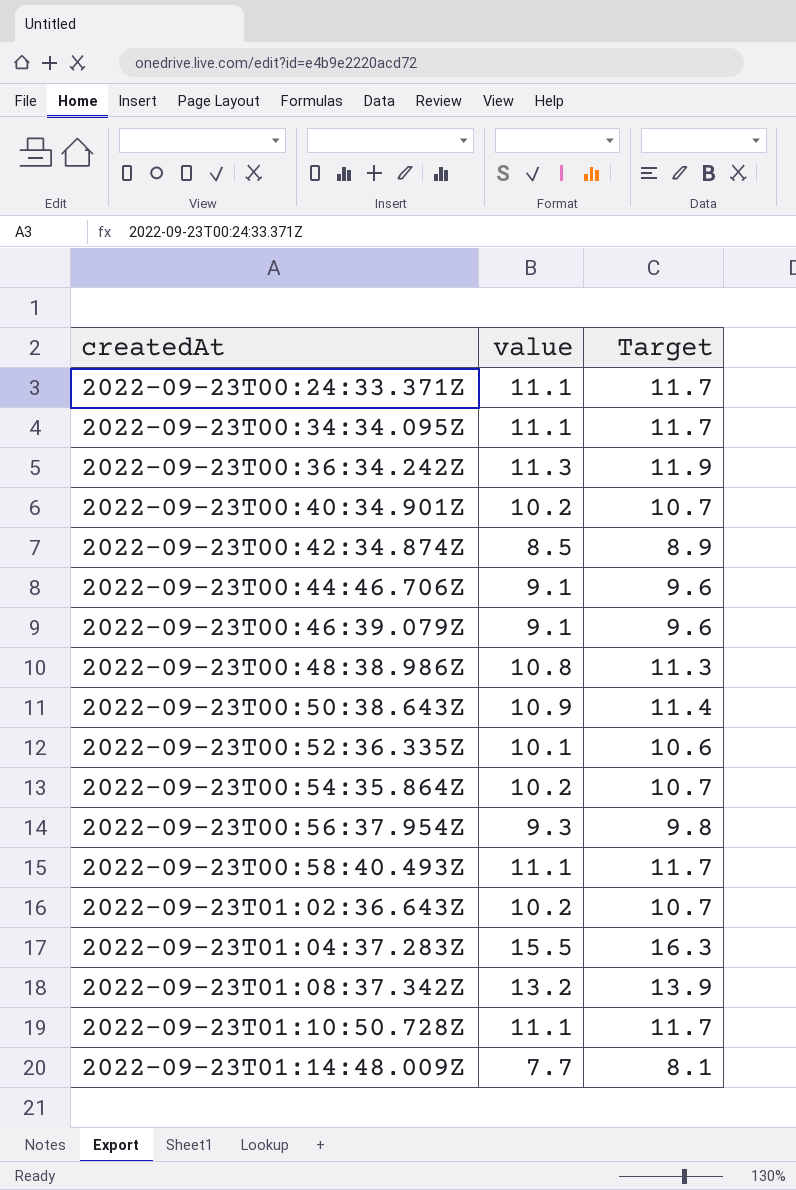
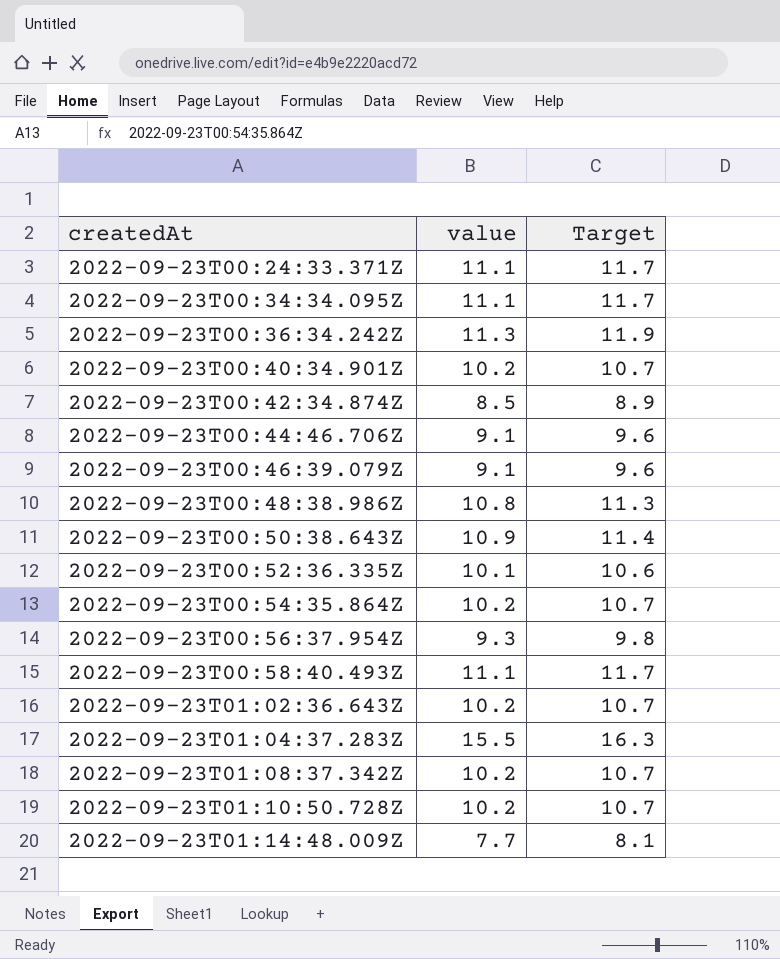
2022-09-23T01:08:37.342Z | value: 13.2 -> 10.2
2022-09-23T01:08:37.342Z | Target: 13.9 -> 10.7
2022-09-23T01:10:50.728Z | value: 11.1 -> 10.2
2022-09-23T01:10:50.728Z | Target: 11.7 -> 10.7

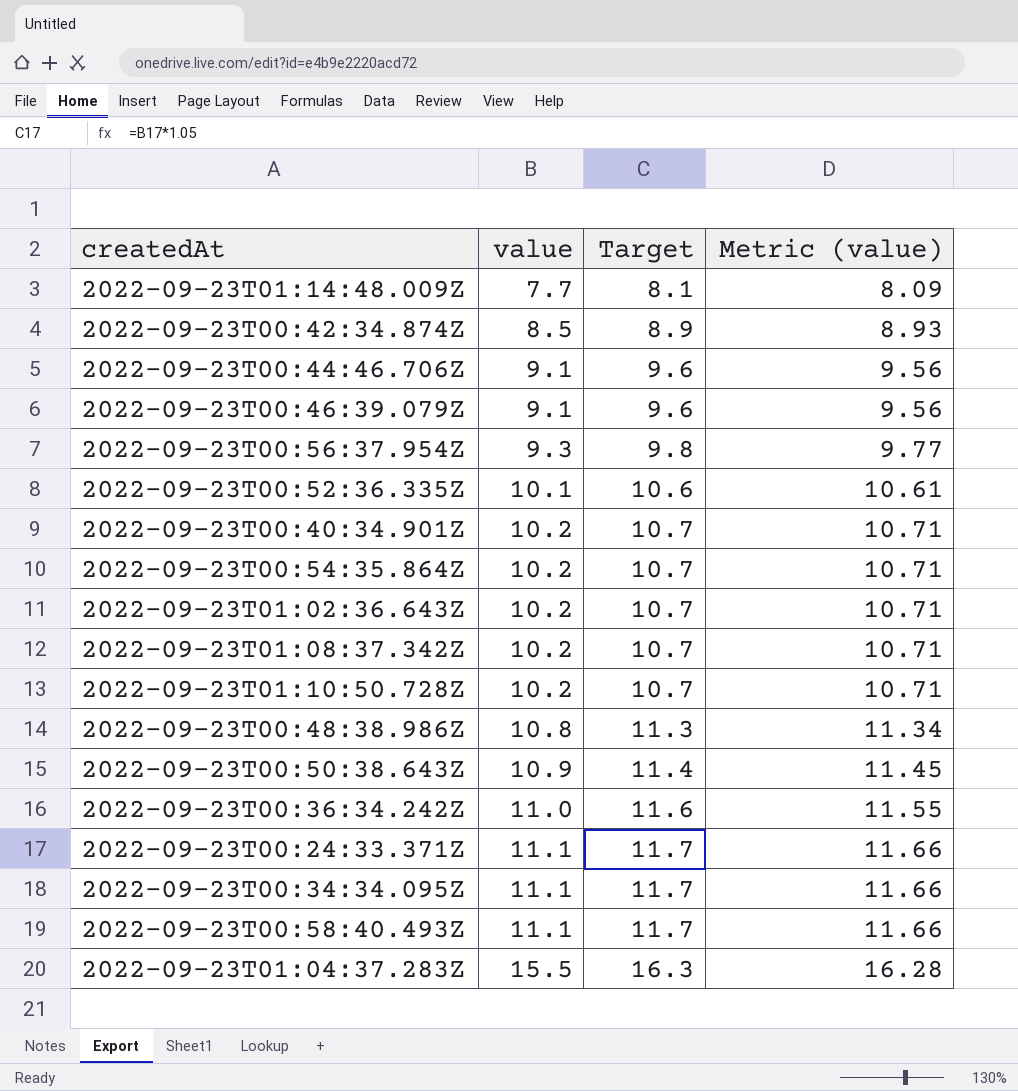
row order: createdAt ascending -> value ascending
column Metric (value) | formula: none -> [value] * 1.05
2022-09-23T00:36:34.242Z | value: 11.3 -> 11.0
2022-09-23T00:36:34.242Z | Target: 11.9 -> 11.6

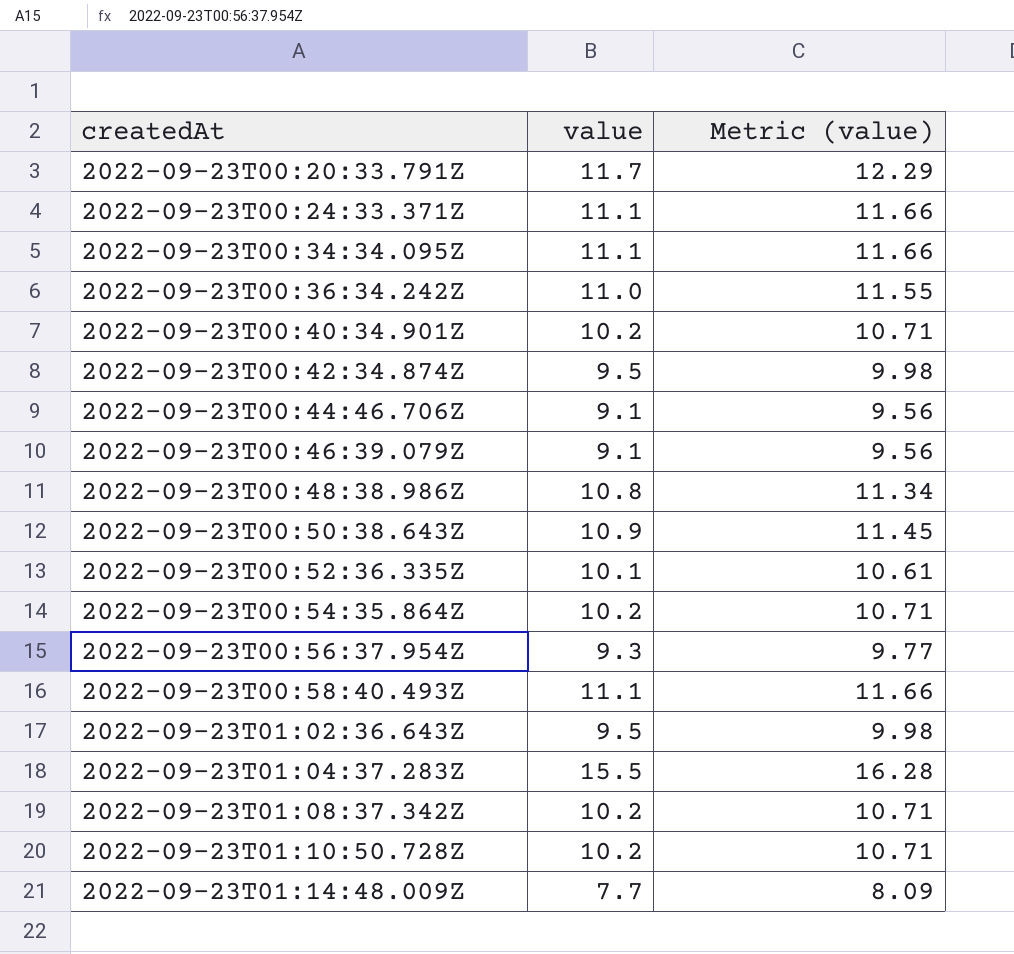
row order: value ascending -> createdAt ascending
column Target | formula: [value] * 1.05 -> none
row 2022-09-23T00:20:33.791Z: none -> 11.7 | 12.29
2022-09-23T00:42:34.874Z | value: 8.5 -> 9.5
2022-09-23T00:42:34.874Z | Metric (value): 8.93 -> 9.98
2022-09-23T01:02:36.643Z | value: 10.2 -> 9.5
2022-09-23T01:02:36.643Z | Metric (value): 10.71 -> 9.98

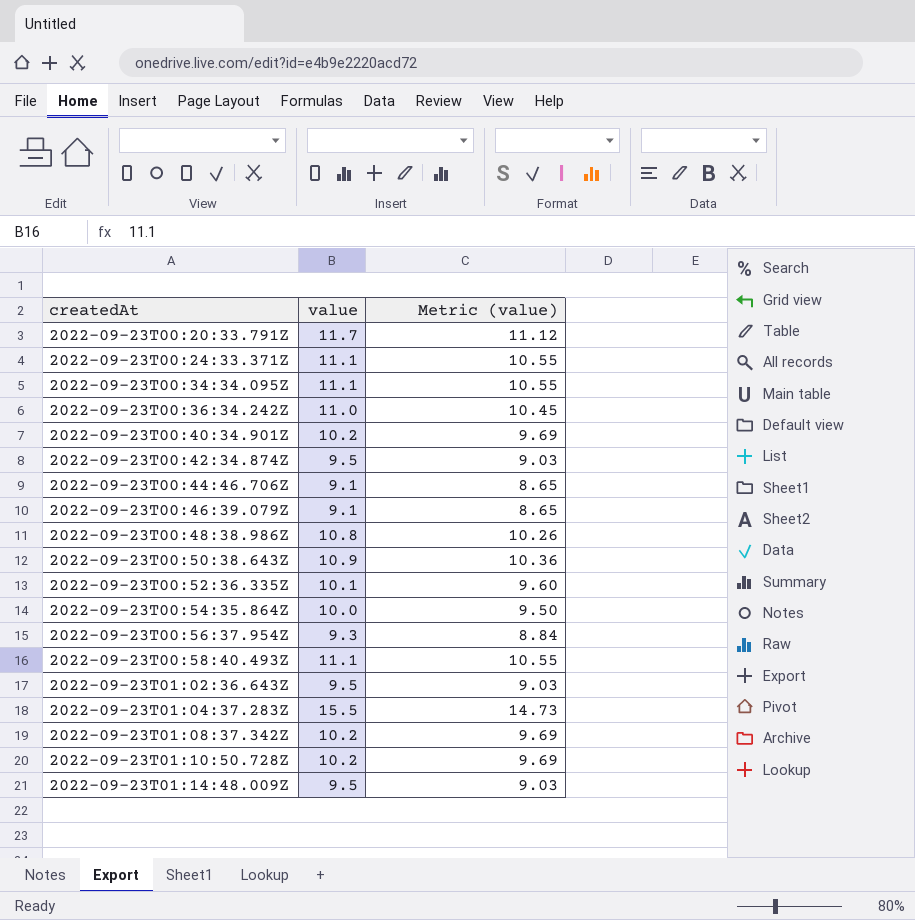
column Metric (value) | formula: [value] * 1.05 -> [value] * 0.95
2022-09-23T00:54:35.864Z | value: 10.2 -> 10.0
2022-09-23T01:14:48.009Z | value: 7.7 -> 9.5

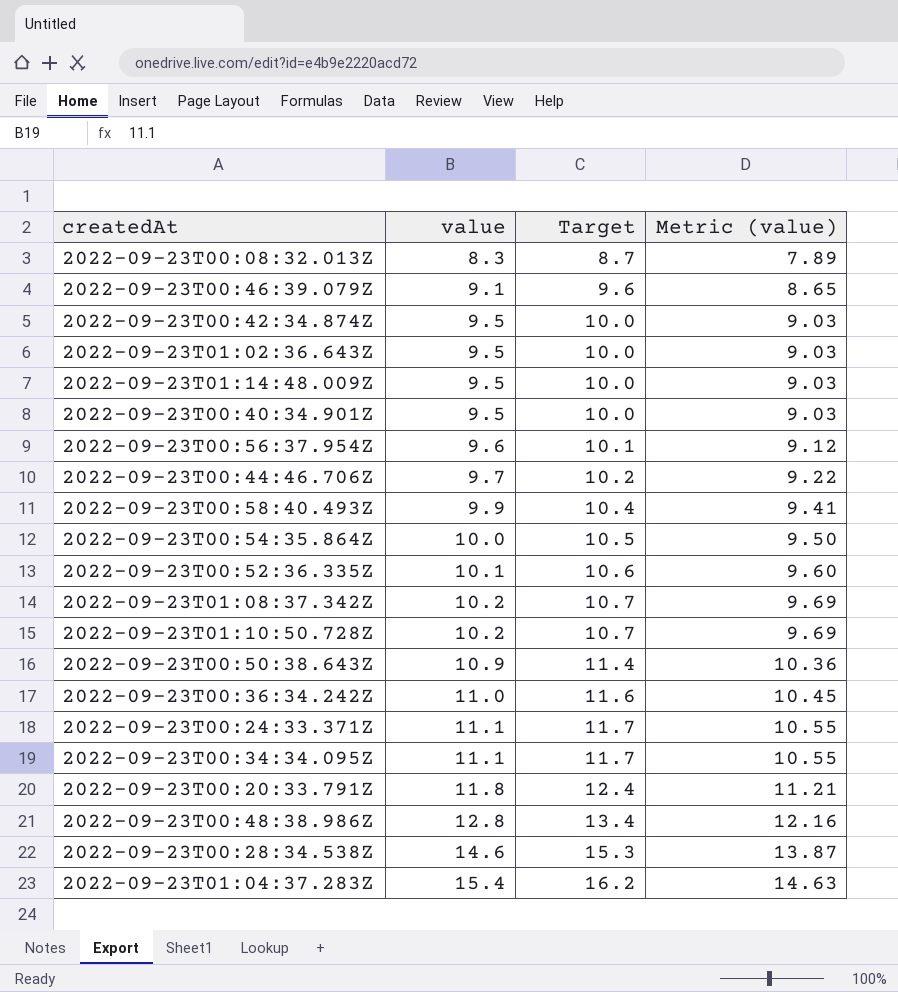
row order: createdAt ascending -> value ascending
column Target | formula: none -> [value] * 1.05
row 2022-09-23T00:08:32.013Z: none -> 8.3 | 8.7 | 7.89
2022-09-23T00:40:34.901Z | value: 10.2 -> 9.5
2022-09-23T00:40:34.901Z | Metric (value): 9.69 -> 9.03
2022-09-23T00:56:37.954Z | value: 9.3 -> 9.6
2022-09-23T00:56:37.954Z | Metric (value): 8.84 -> 9.12
2022-09-23T00:44:46.706Z | value: 9.1 -> 9.7
2022-09-23T00:44:46.706Z | Metric (value): 8.65 -> 9.22
2022-09-23T00:58:40.493Z | value: 11.1 -> 9.9
2022-09-23T00:58:40.493Z | Metric (value): 10.55 -> 9.41
2022-09-23T00:20:33.791Z | value: 11.7 -> 11.8
2022-09-23T00:20:33.791Z | Metric (value): 11.12 -> 11.21
2022-09-23T00:48:38.986Z | value: 10.8 -> 12.8
2022-09-23T00:48:38.986Z | Metric (value): 10.26 -> 12.16
row 2022-09-23T00:28:34.538Z: none -> 14.6 | 15.3 | 13.87
2022-09-23T01:04:37.283Z | value: 15.5 -> 15.4
2022-09-23T01:04:37.283Z | Metric (value): 14.73 -> 14.63

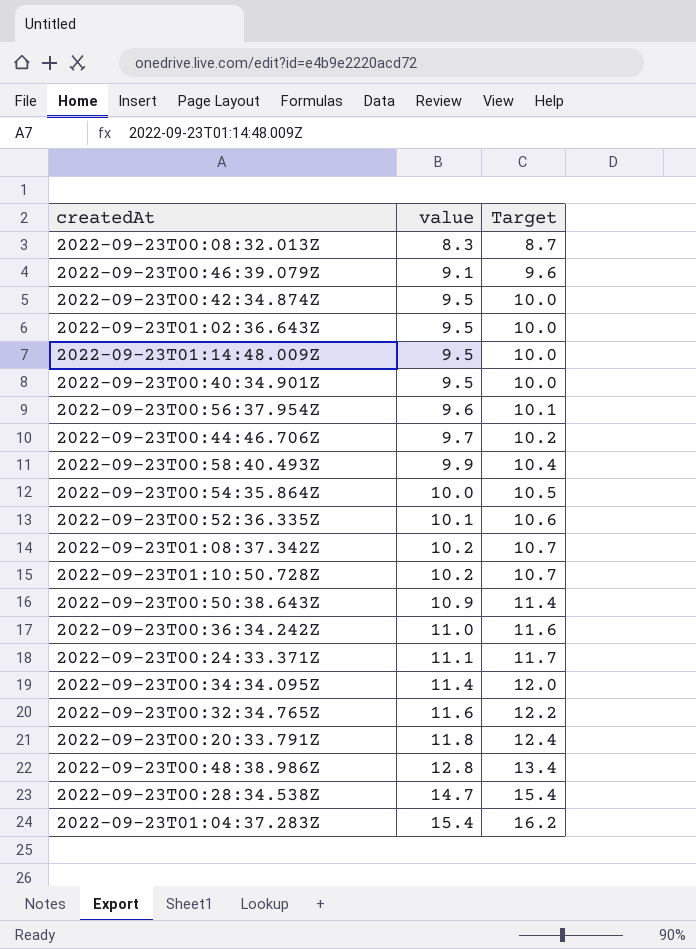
column Metric (value) | formula: [value] * 0.95 -> none
2022-09-23T00:34:34.095Z | value: 11.1 -> 11.4
2022-09-23T00:34:34.095Z | Target: 11.7 -> 12.0
row 2022-09-23T00:32:34.765Z: none -> 11.6 | 12.2
2022-09-23T00:28:34.538Z | value: 14.6 -> 14.7
2022-09-23T00:28:34.538Z | Target: 15.3 -> 15.4

